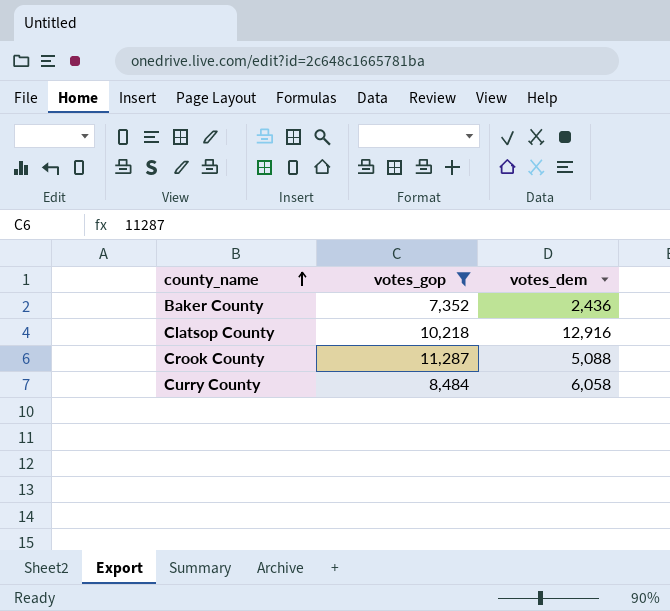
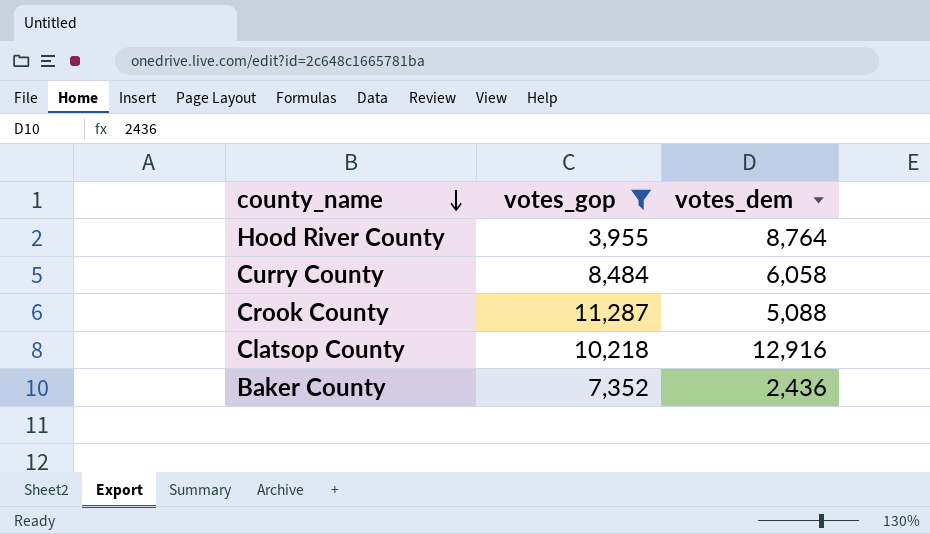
row order: county_name ascending -> county_name descending
row Hood River County: none -> 3,955 | 8,764

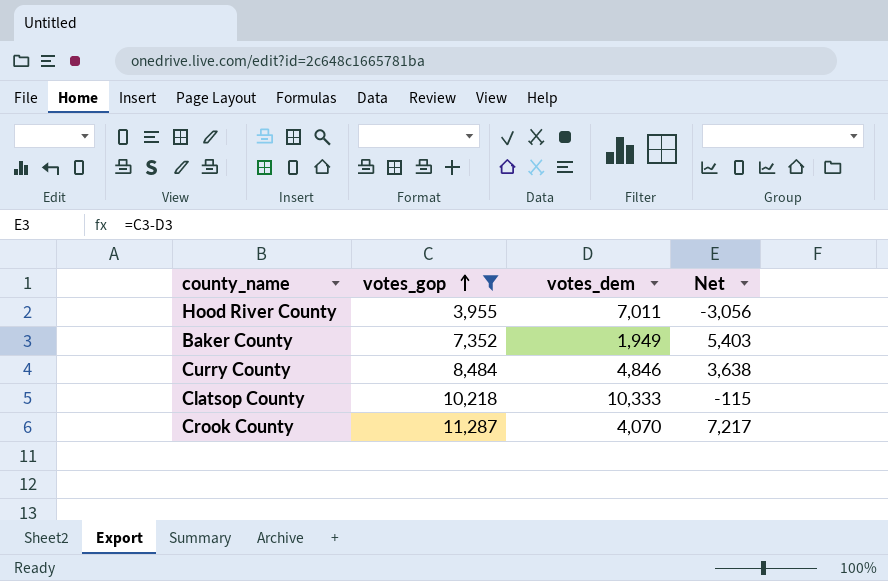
row order: county_name descending -> votes_gop ascending
column Net | formula: none -> [votes_gop] - [votes_dem]
Hood River County | votes_dem: 8,764 -> 7,011
Baker County | votes_dem: 2,436 -> 1,949
Curry County | votes_dem: 6,058 -> 4,846
Clatsop County | votes_dem: 12,916 -> 10,333
Crook County | votes_dem: 5,088 -> 4,070

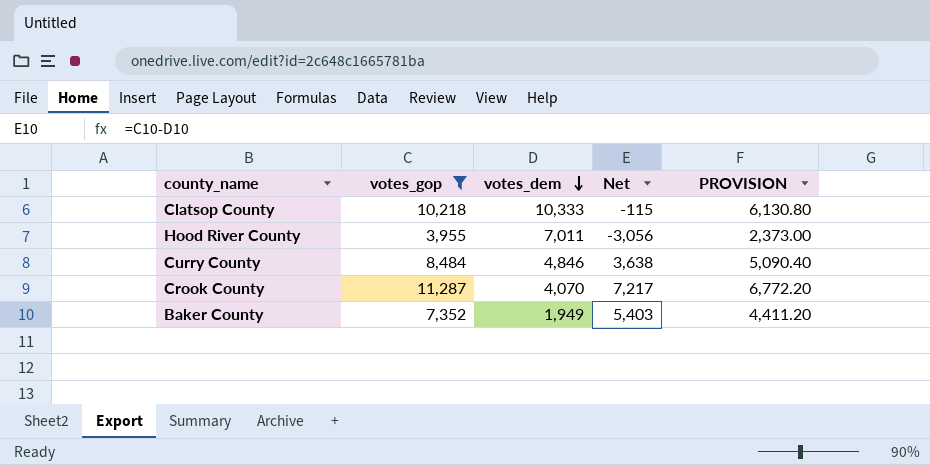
row order: votes_gop ascending -> votes_dem descending
column PROVISION | formula: none -> [votes_gop] * 0.6

